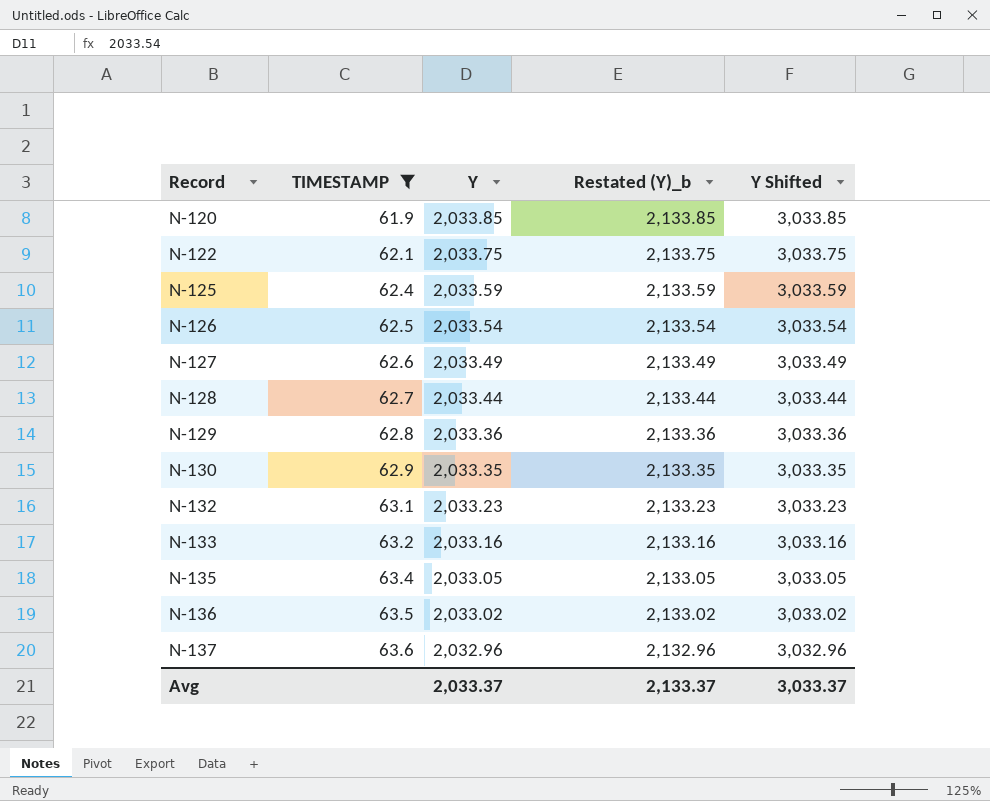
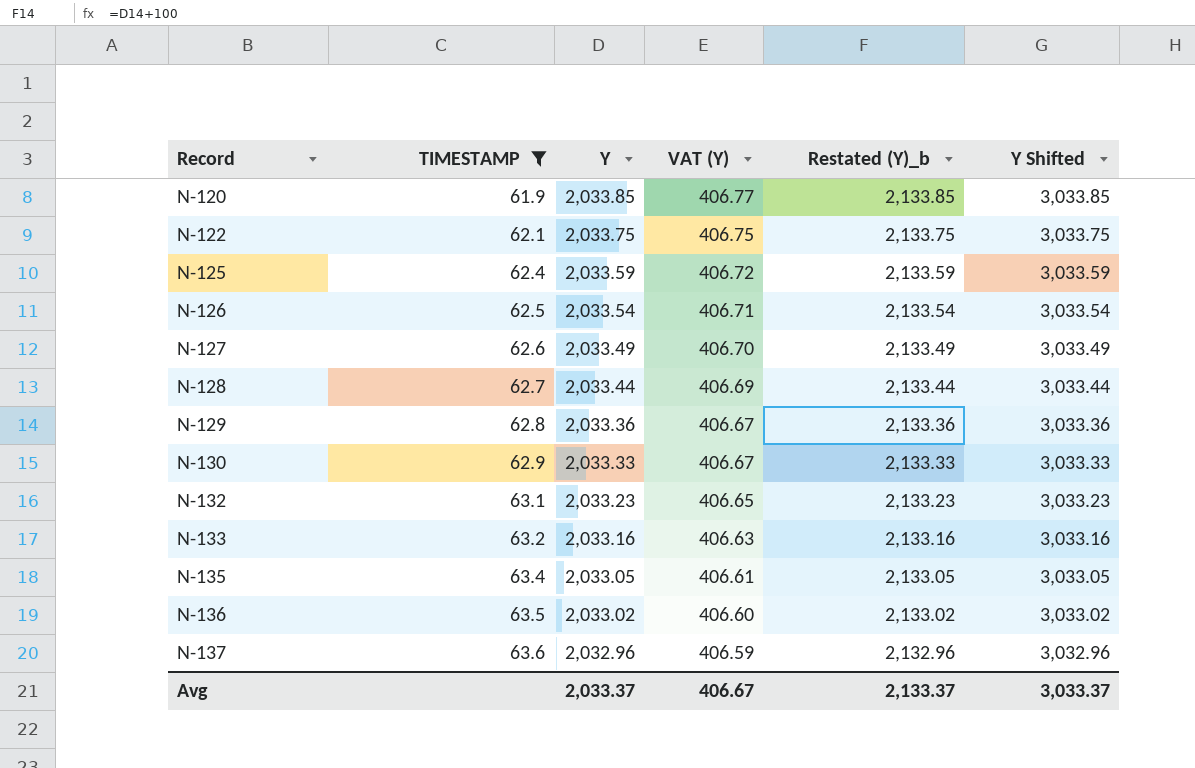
column VAT (Y) | formula: none -> [Y] * 0.2
N-130 | Y: 2,033.35 -> 2,033.33
N-130 | Restated (Y)_b: 2,133.35 -> 2,133.33
N-130 | Y Shifted: 3,033.35 -> 3,033.33

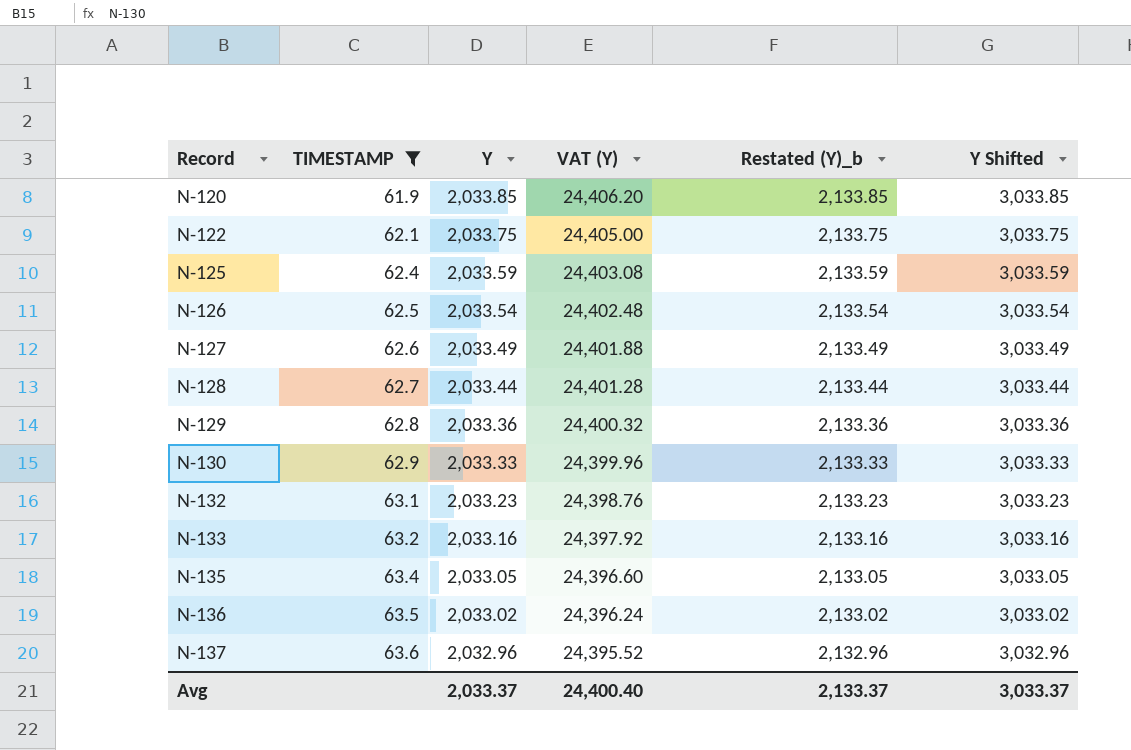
column VAT (Y) | formula: [Y] * 0.2 -> [Y] * 12
Avg | VAT (Y): 406.67 -> 24,400.40

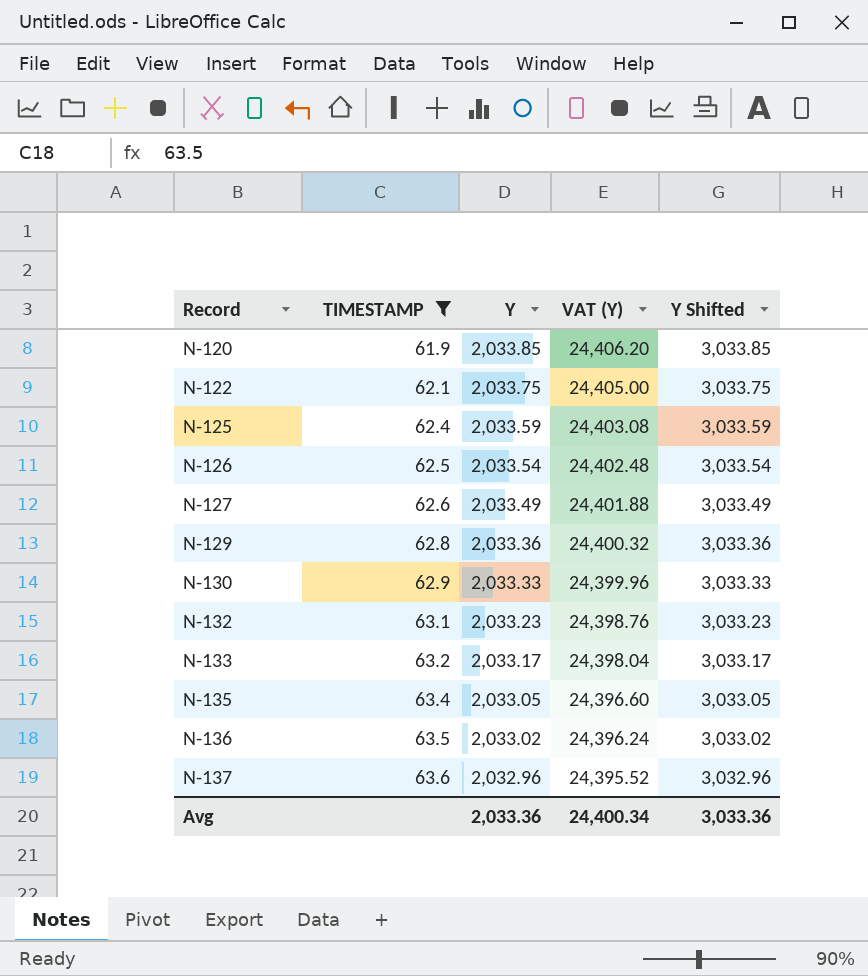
column Restated (Y)_b | formula: [Y] + 100 -> none
row N-128: 62.7 | 2,033.44 | 24,401.28 | 2,133.44 | 3,033.44 -> none
N-133 | Y: 2,033.16 -> 2,033.17
N-133 | VAT (Y): 24,397.92 -> 24,398.04
N-133 | Y Shifted: 3,033.16 -> 3,033.17
Avg | Y: 2,033.37 -> 2,033.36
Avg | VAT (Y): 24,400.40 -> 24,400.34
Avg | Y Shifted: 3,033.37 -> 3,033.36

